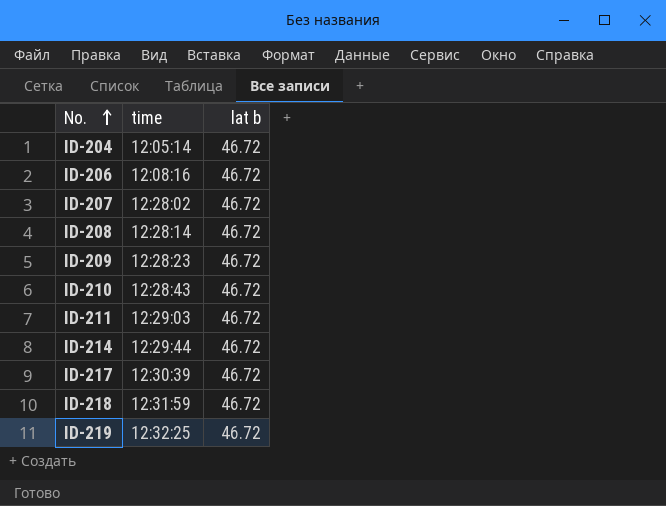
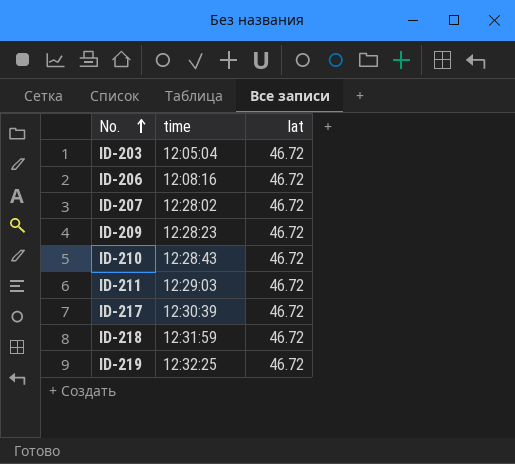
column name: lat b -> lat
row ID-204: 12:05:14 | 46.72 -> none
row ID-208: 12:28:14 | 46.72 -> none
row ID-214: 12:29:44 | 46.72 -> none
row ID-203: none -> 12:05:04 | 46.72

